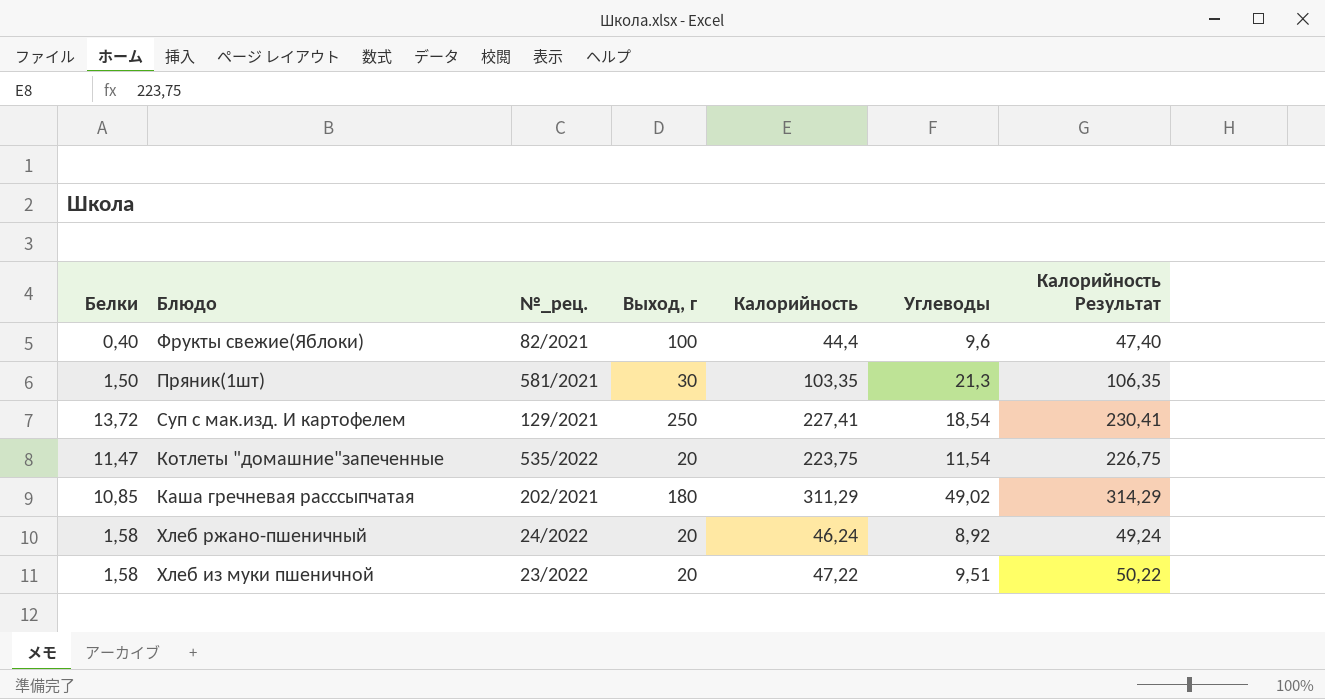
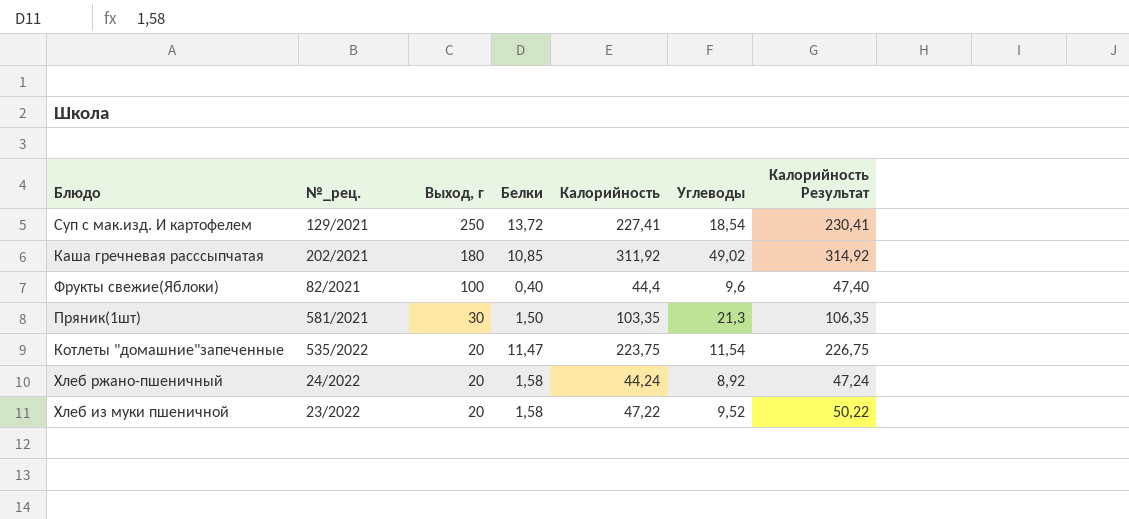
row order: none -> Выход, г descending
column Белки | position: 1 -> 4
Каша гречневая расссыпчатая | Калорийность: 311,29 -> 311,92
Каша гречневая расссыпчатая | Калорийность Результат: 314,29 -> 314,92
Хлеб ржано-пшеничный | Калорийность: 46,24 -> 44,24
Хлеб ржано-пшеничный | Калорийность Результат: 49,24 -> 47,24
Хлеб из муки пшеничной | Углеводы: 9,51 -> 9,52

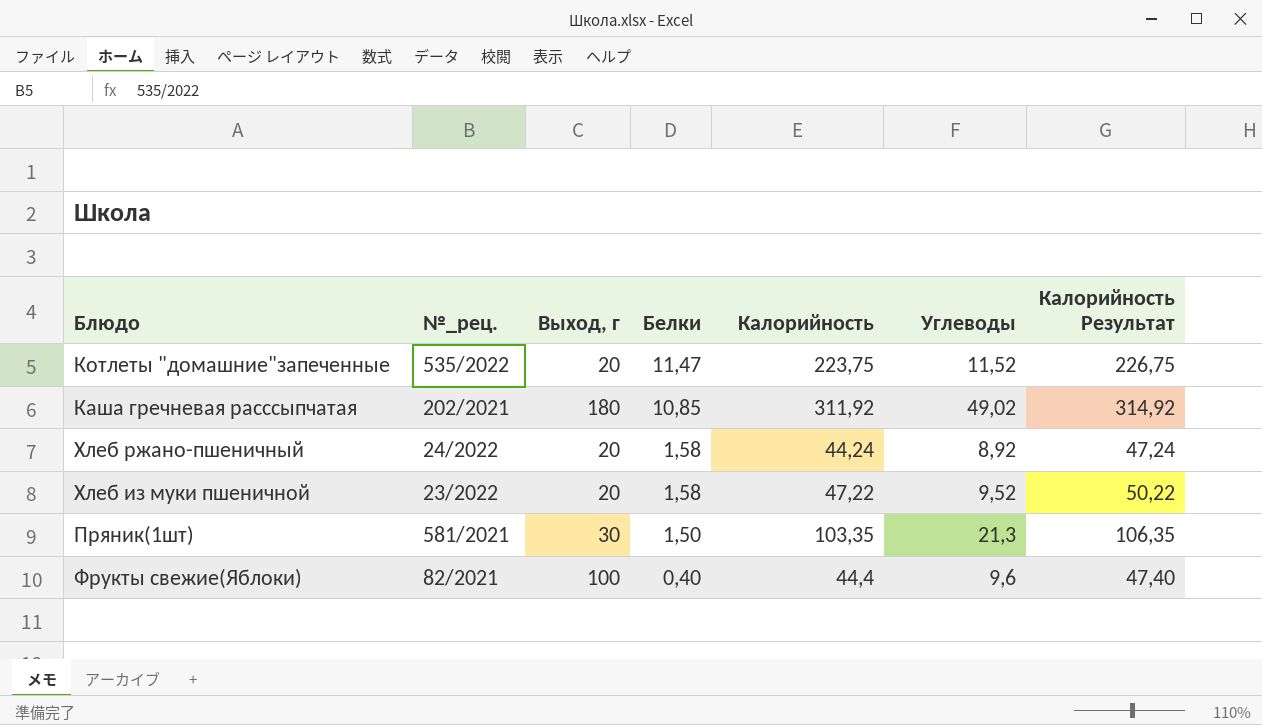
row order: Выход, г descending -> Белки descending
row Суп с мак.изд. И картофелем: 129/2021 | 250 | 13,72 | 227,41 | 18,54 | 230,41 -> none
Котлеты "домашние"запеченные | Углеводы: 11,54 -> 11,52

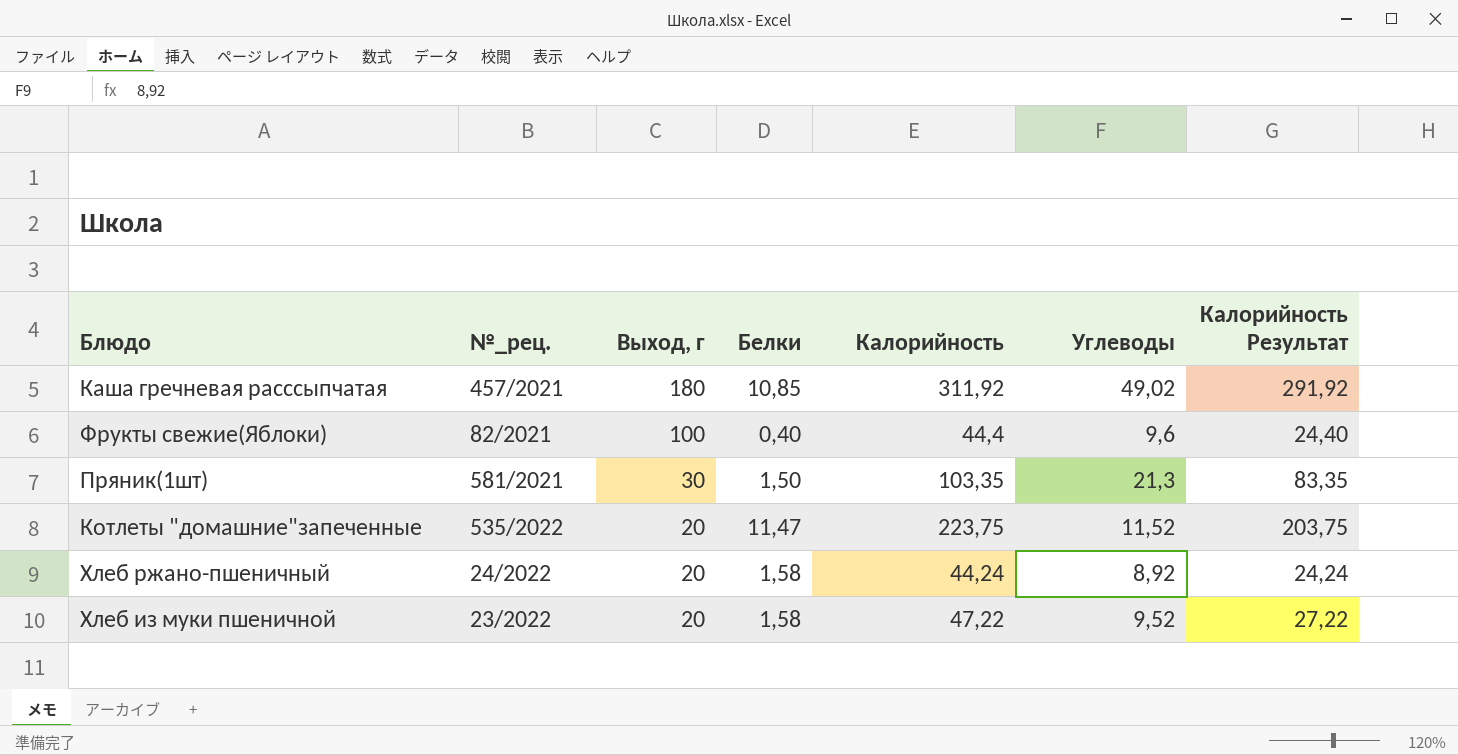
row order: Белки descending -> Выход, г descending
column Калорийность Результат | formula: [Калорийность] + 3 -> [Калорийность] - 20
Каша гречневая расссыпчатая | №_рец.: 202/2021 -> 457/2021

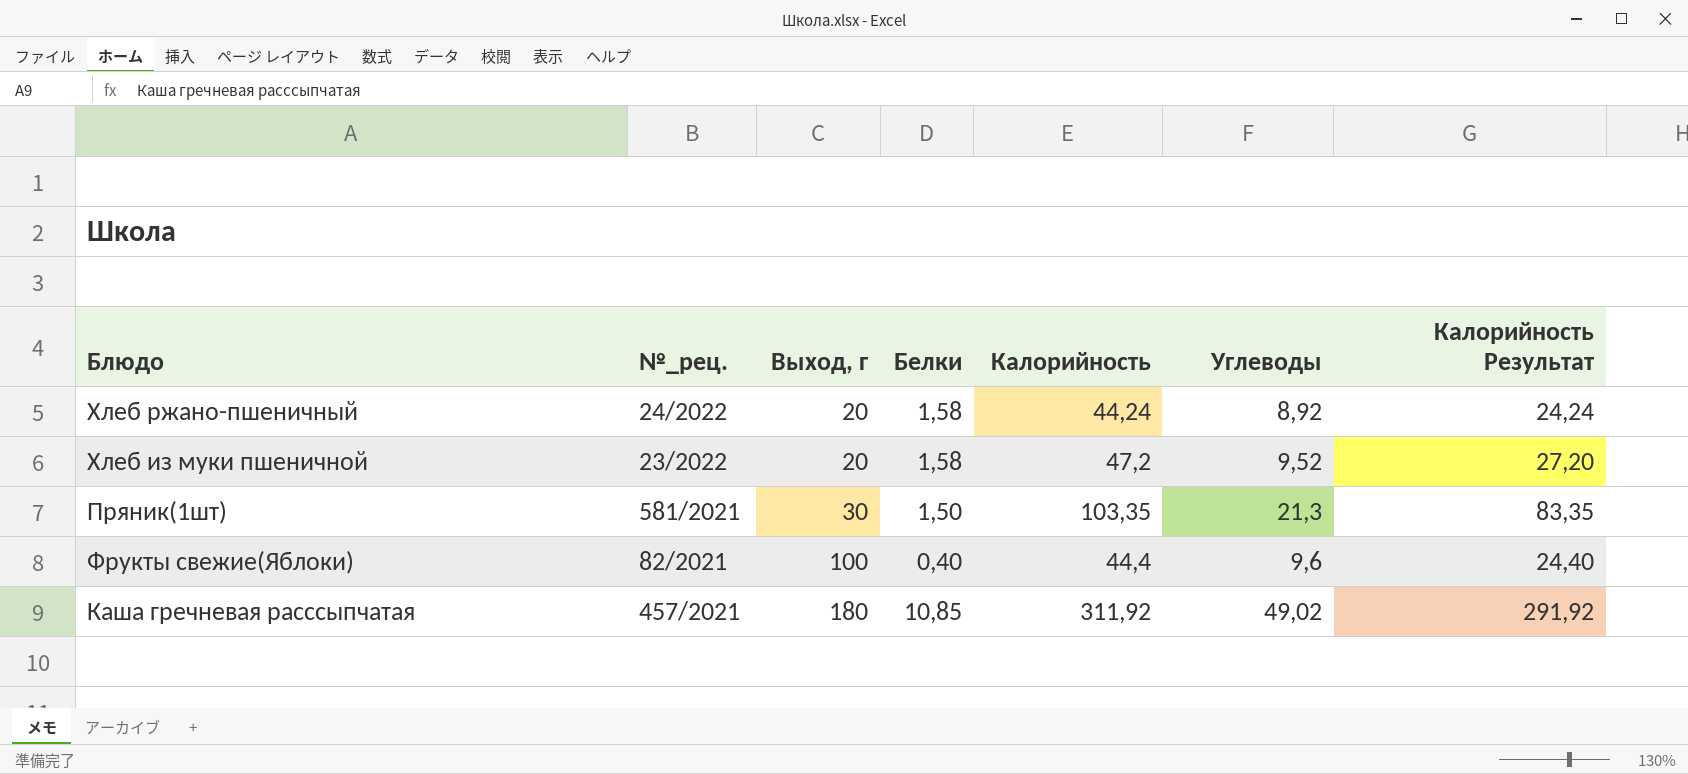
row order: Выход, г descending -> Выход, г ascending
row Котлеты "домашние"запеченные: 535/2022 | 20 | 11,47 | 223,75 | 11,52 | 203,75 -> none
Хлеб из муки пшеничной | Калорийность: 47,22 -> 47,2
Хлеб из муки пшеничной | Калорийность Результат: 27,22 -> 27,20

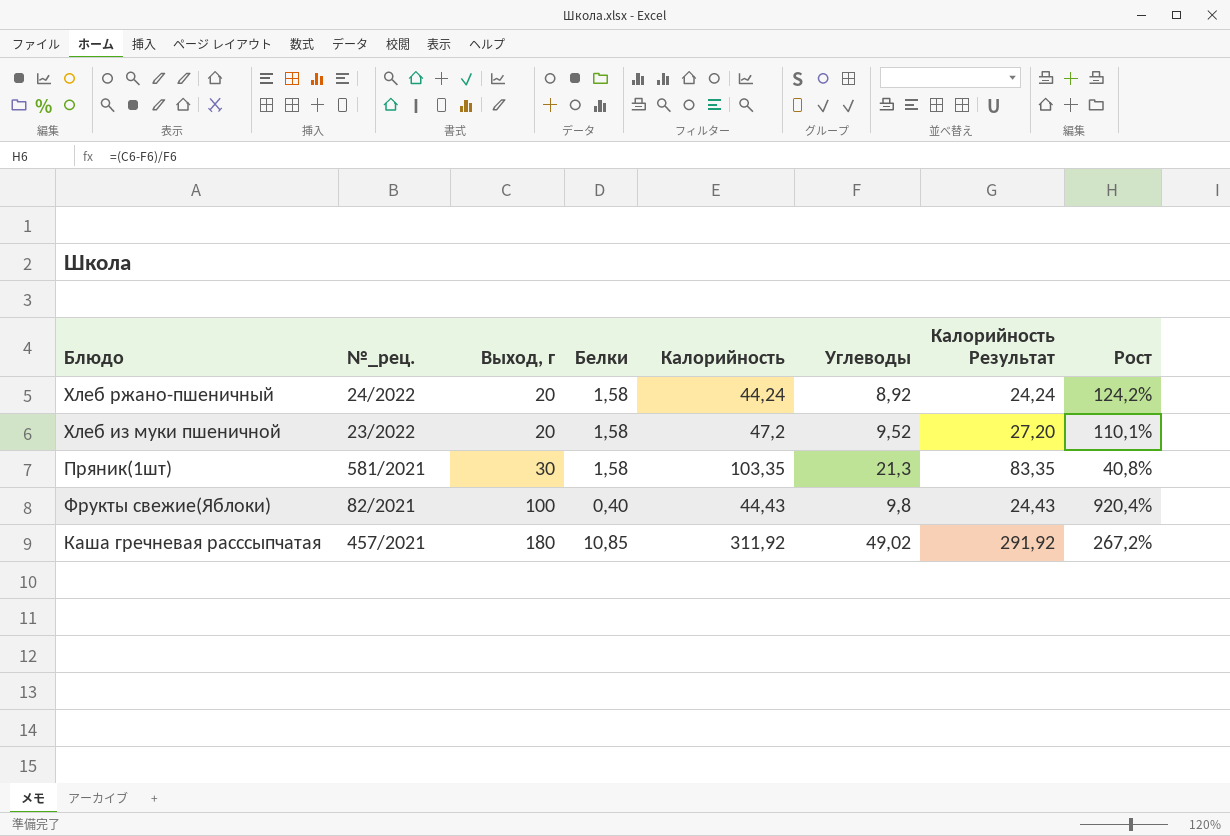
column Рост | formula: none -> ([Выход, г] - [Углеводы]) / [Углеводы]
Пряник(1шт) | Белки: 1,50 -> 1,58
Фрукты свежие(Яблоки) | Калорийность: 44,4 -> 44,43
Фрукты свежие(Яблоки) | Углеводы: 9,6 -> 9,8
Фрукты свежие(Яблоки) | Калорийность Результат: 24,40 -> 24,43

